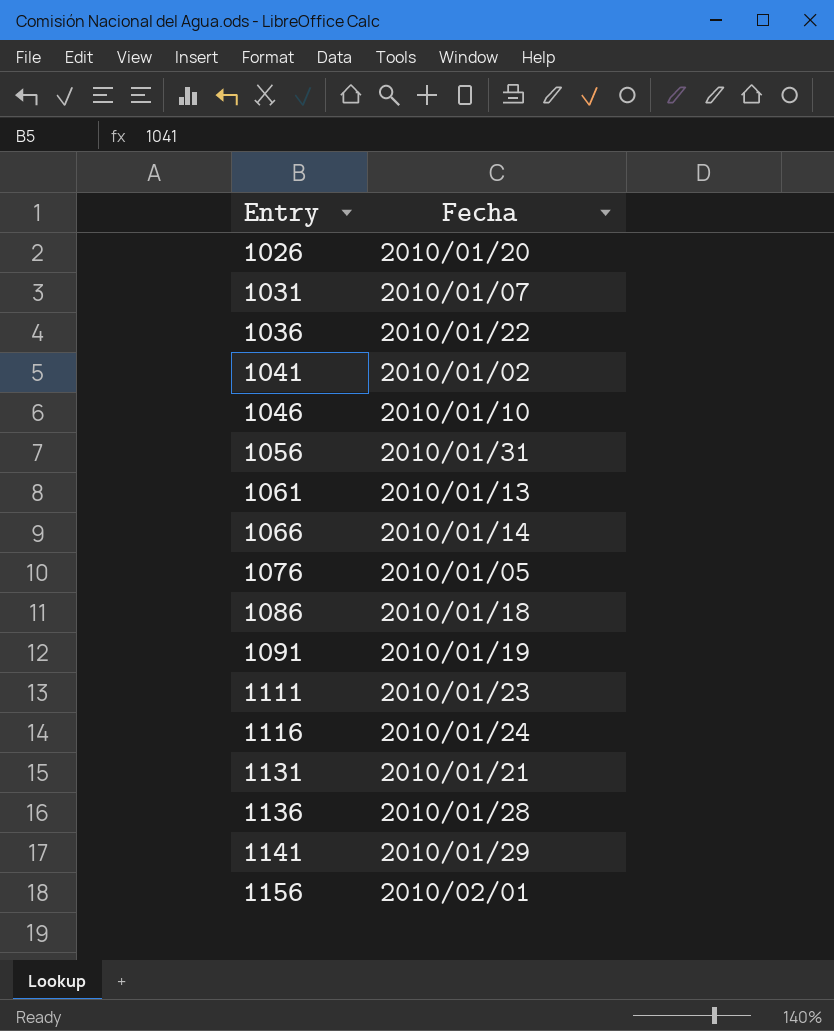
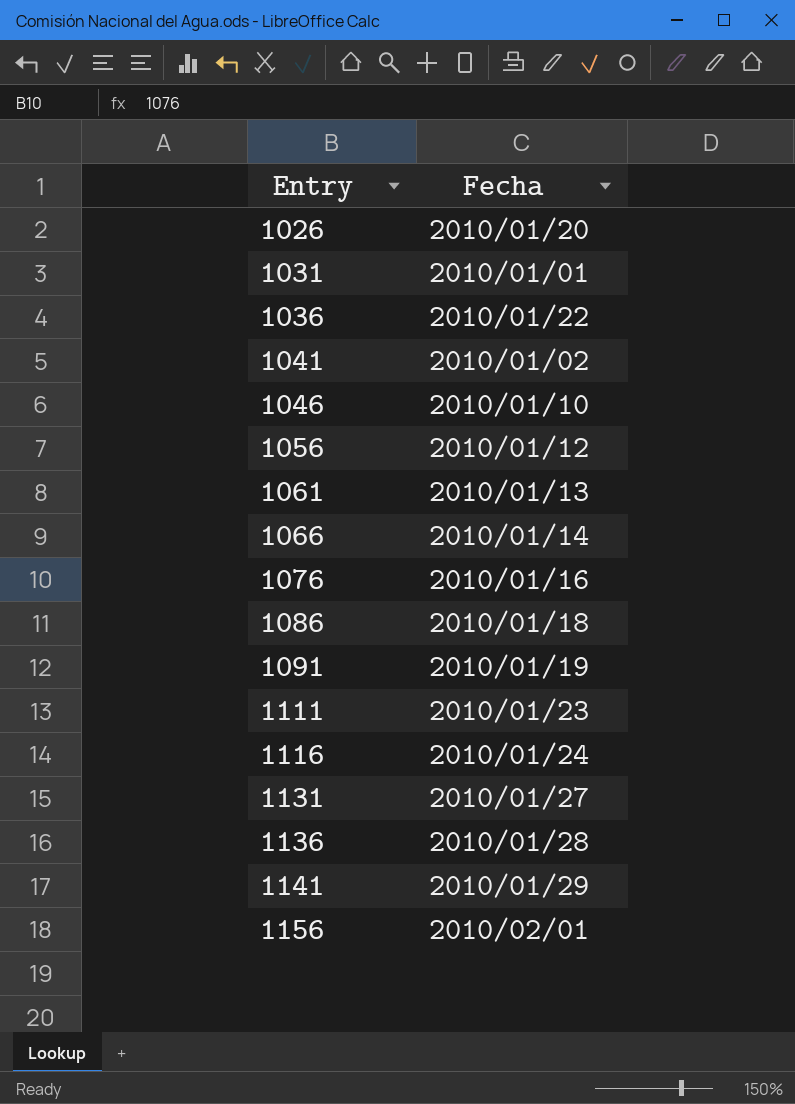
1031 | Fecha: 2010/01/07 -> 2010/01/01
1056 | Fecha: 2010/01/31 -> 2010/01/12
1076 | Fecha: 2010/01/05 -> 2010/01/16
1131 | Fecha: 2010/01/21 -> 2010/01/27

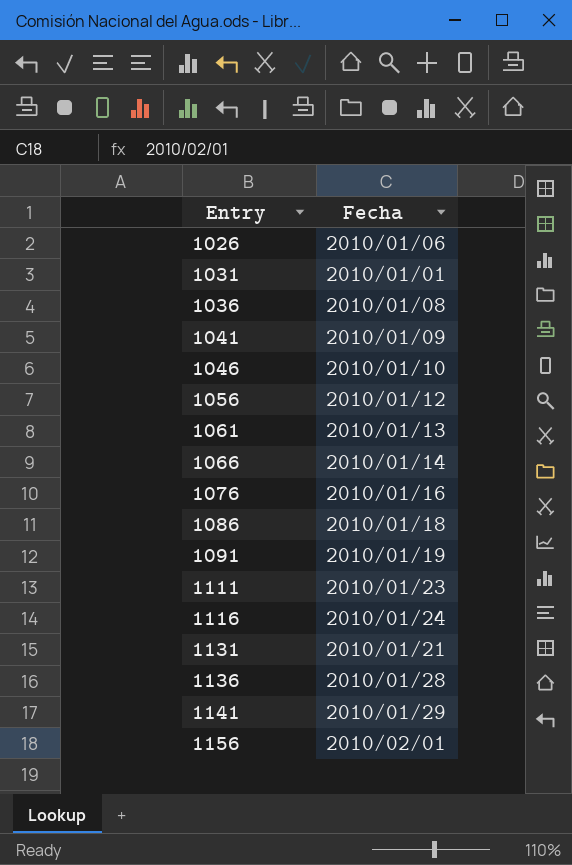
1026 | Fecha: 2010/01/20 -> 2010/01/06
1036 | Fecha: 2010/01/22 -> 2010/01/08
1041 | Fecha: 2010/01/02 -> 2010/01/09
1131 | Fecha: 2010/01/27 -> 2010/01/21

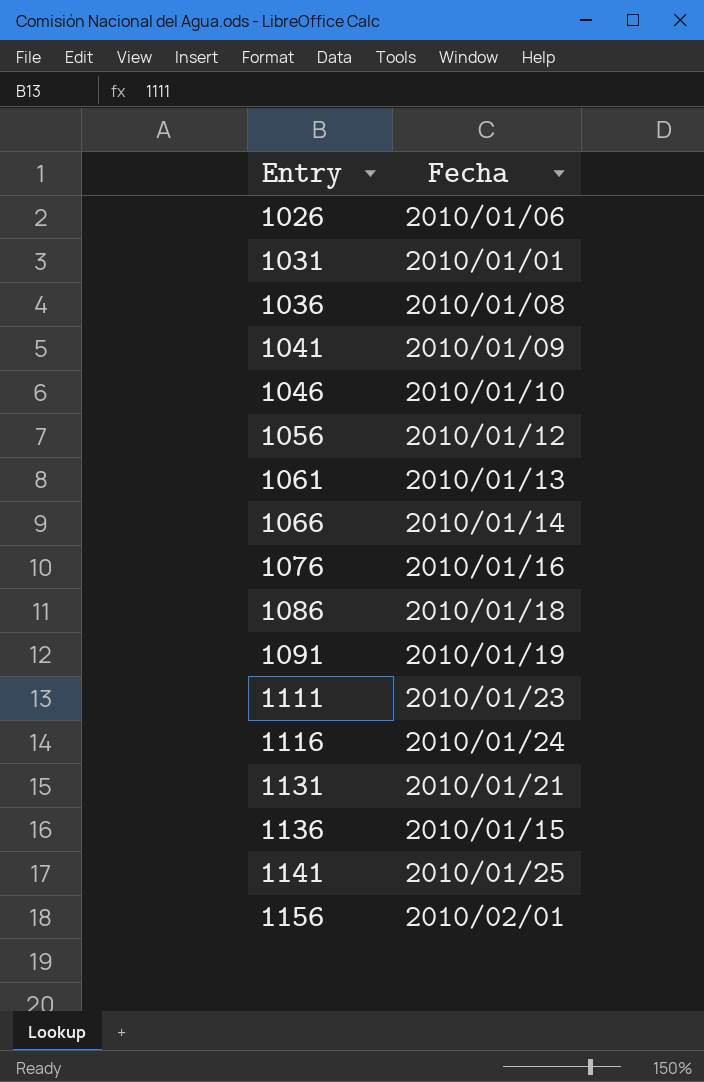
1136 | Fecha: 2010/01/28 -> 2010/01/15
1141 | Fecha: 2010/01/29 -> 2010/01/25

